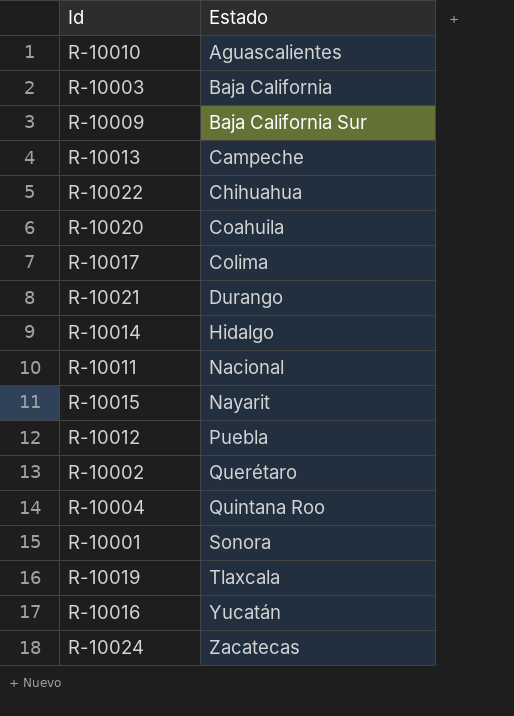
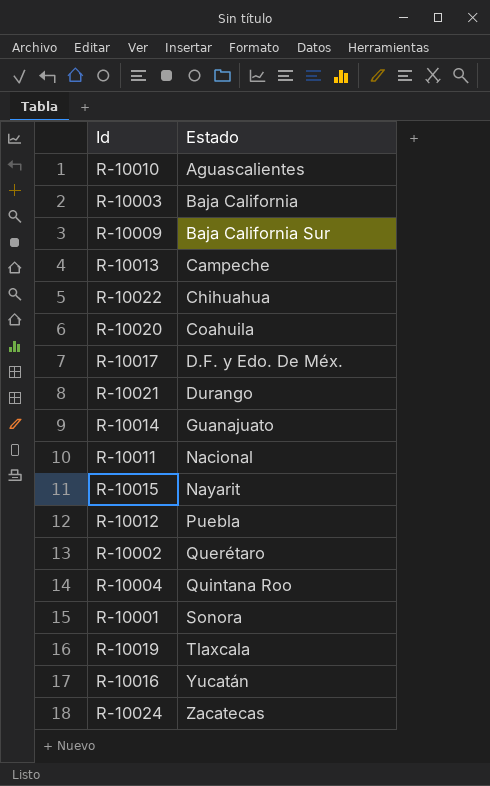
R-10017 | Estado: Colima -> D.F. y Edo. De Méx.
R-10014 | Estado: Hidalgo -> Guanajuato

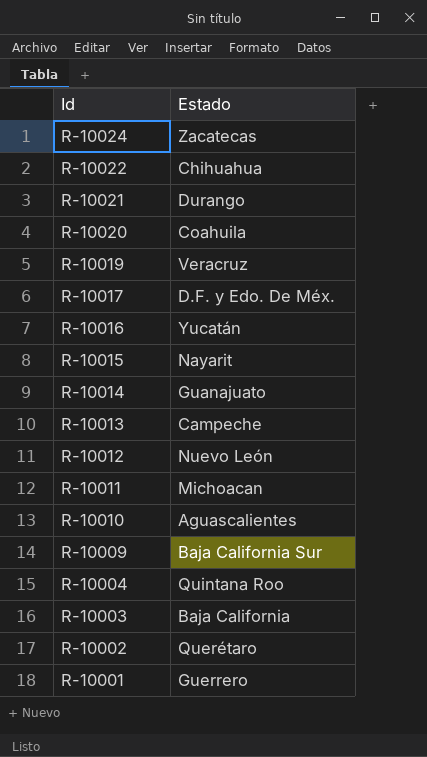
row order: Estado ascending -> Id descending
R-10019 | Estado: Tlaxcala -> Veracruz
R-10012 | Estado: Puebla -> Nuevo León
R-10011 | Estado: Nacional -> Michoacan
R-10001 | Estado: Sonora -> Guerrero

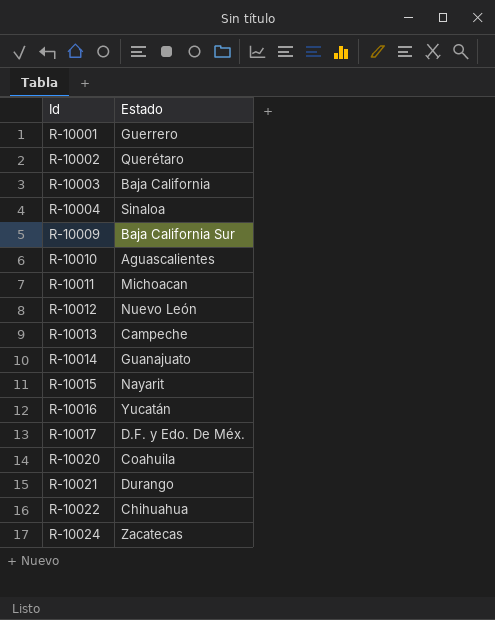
row order: Id descending -> Id ascending
row R-10019: Veracruz -> none
R-10004 | Estado: Quintana Roo -> Sinaloa

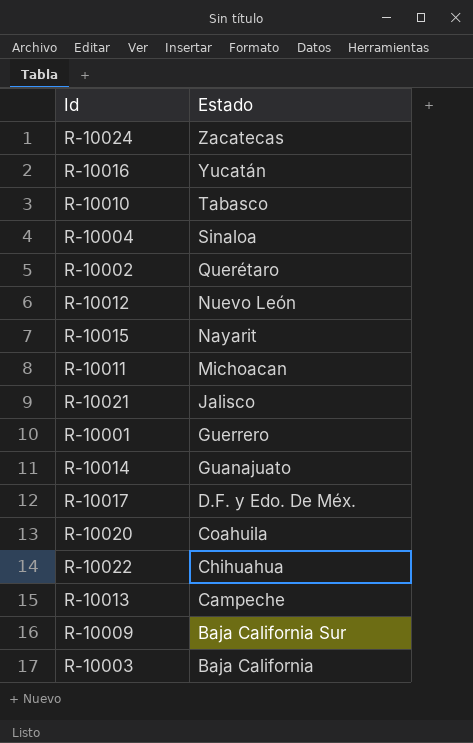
row order: Id ascending -> Estado descending
R-10010 | Estado: Aguascalientes -> Tabasco
R-10021 | Estado: Durango -> Jalisco

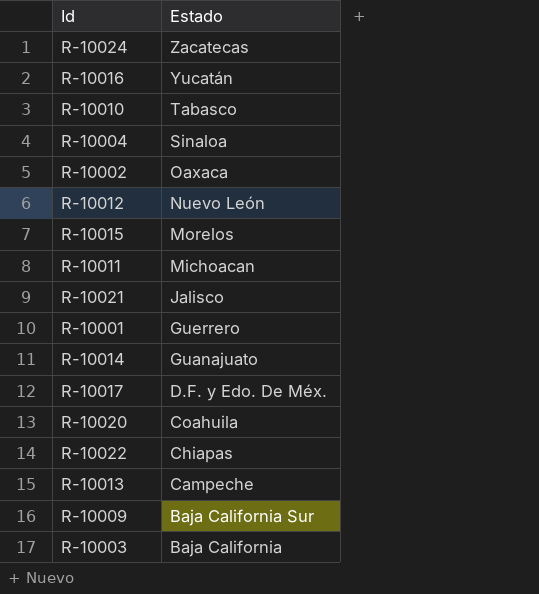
R-10002 | Estado: Querétaro -> Oaxaca
R-10015 | Estado: Nayarit -> Morelos
R-10022 | Estado: Chihuahua -> Chiapas

